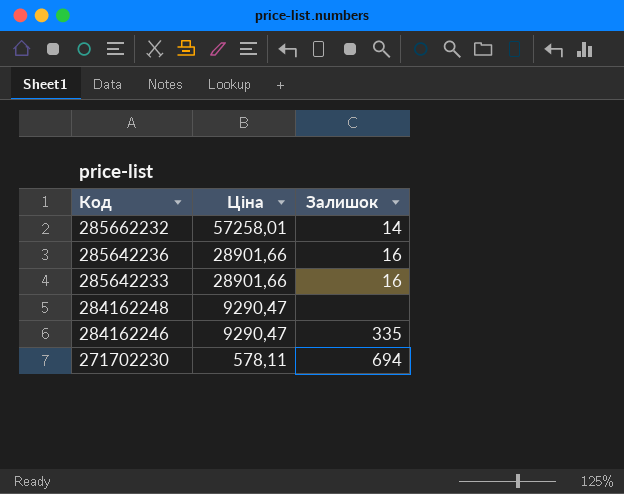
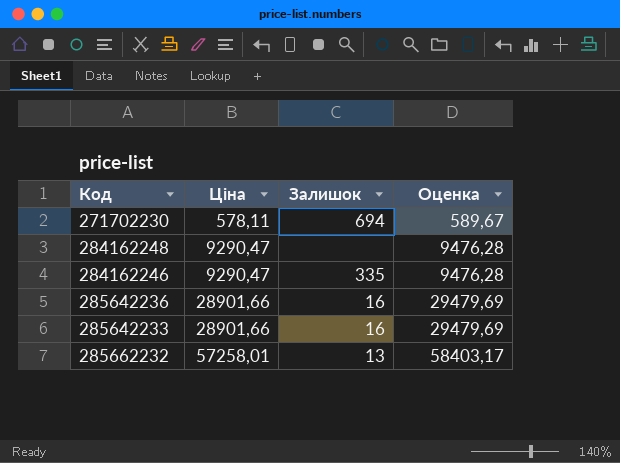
row order: Код descending -> Ціна ascending
column Оценка | formula: none -> [Ціна] * 1,02
285662232 | Залишок: 14 -> 13

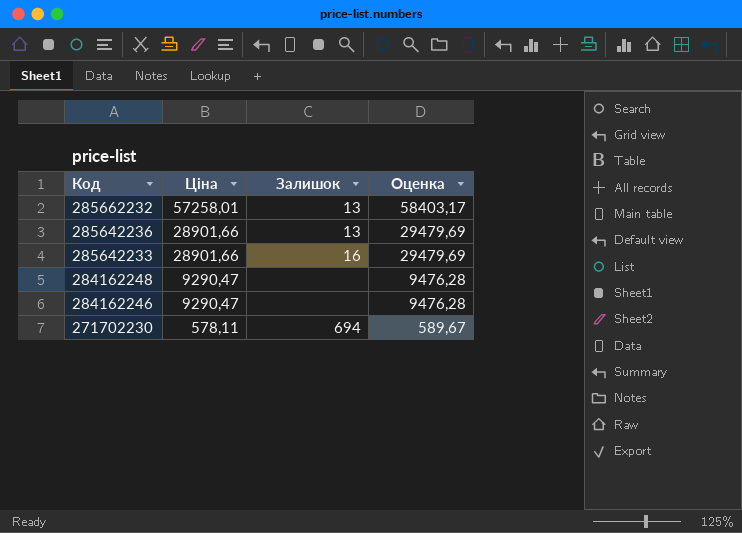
row order: Ціна ascending -> Код descending
285642236 | Залишок: 16 -> 13
284162246 | Залишок: 335 -> none

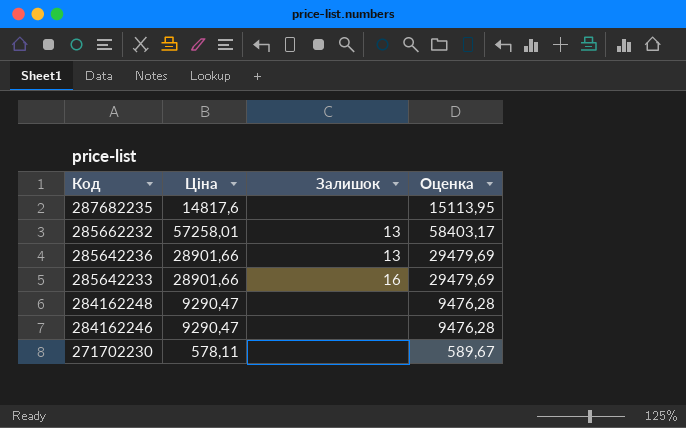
row 287682235: none -> 14817,6 | none | 15113,95
271702230 | Залишок: 694 -> none

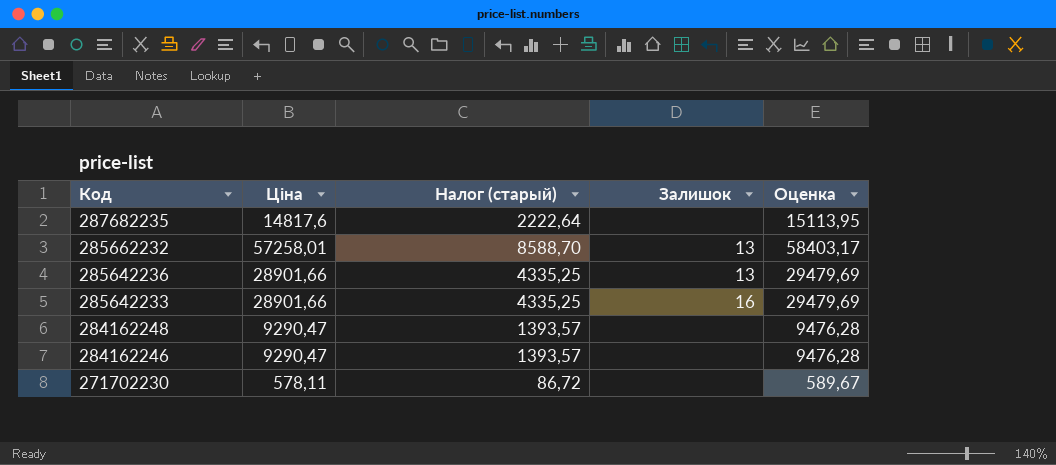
column Налог (старый) | formula: none -> [Ціна] * 0,15

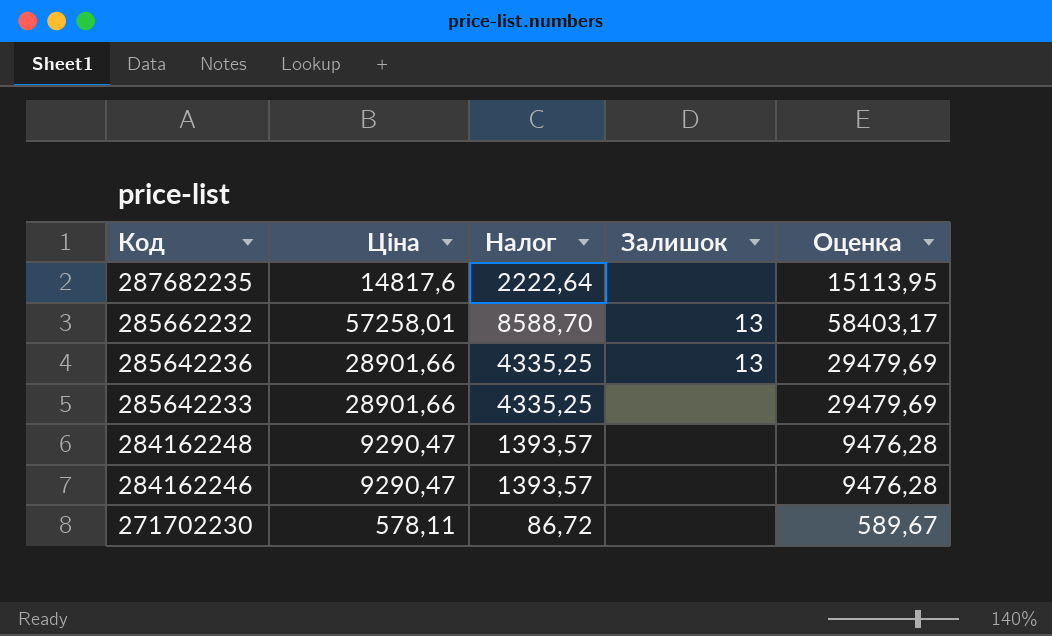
column name: Налог (старый) -> Налог
285642233 | Залишок: 16 -> none

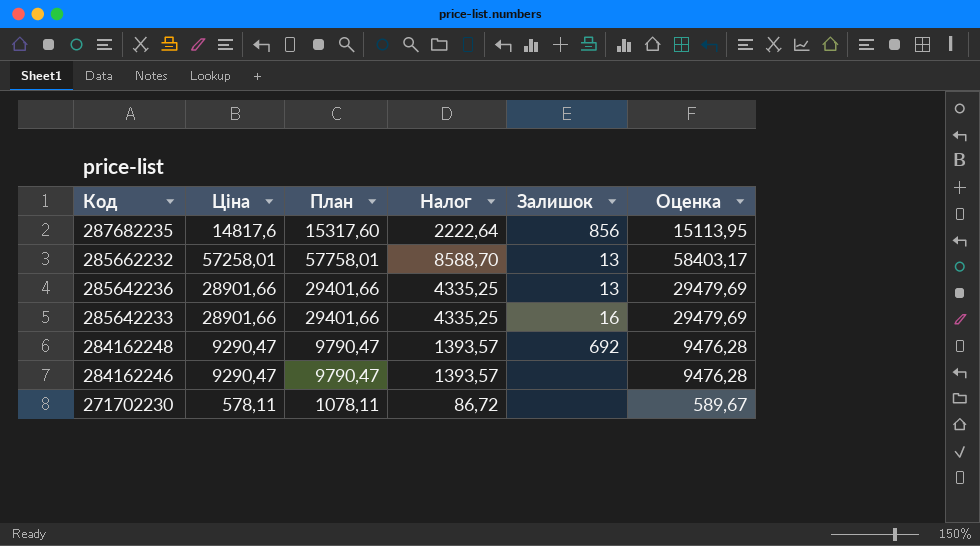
column План | formula: none -> [Ціна] + 500
287682235 | Залишок: none -> 856
285642233 | Залишок: none -> 16
284162248 | Залишок: none -> 692

